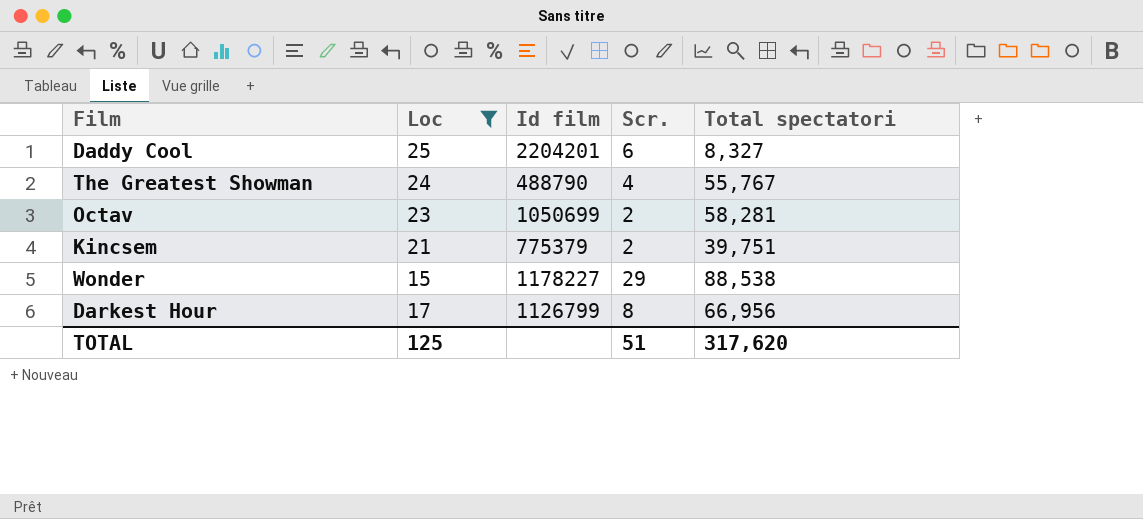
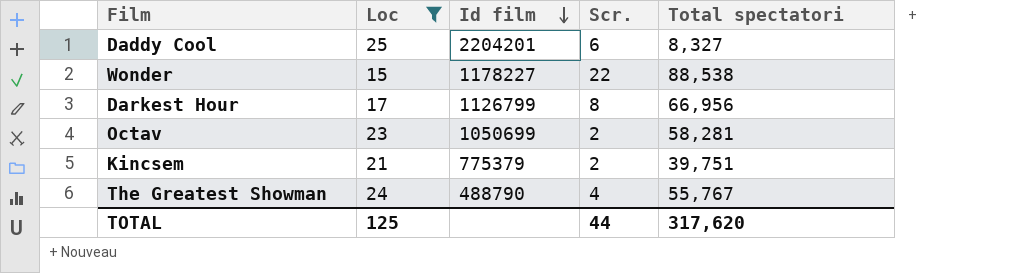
row order: none -> Id film descending
Wonder | Scr.: 29 -> 22
TOTAL | Scr.: 51 -> 44

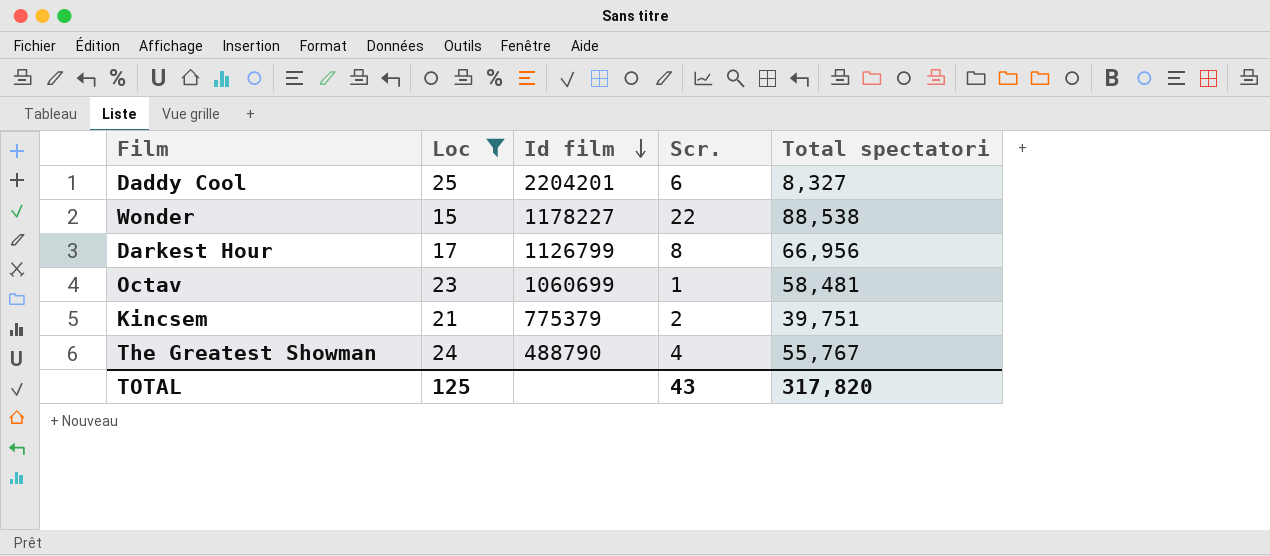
Octav | Id film: 1050699 -> 1060699
Octav | Scr.: 2 -> 1
Octav | Total spectatori: 58,281 -> 58,481
TOTAL | Scr.: 44 -> 43
TOTAL | Total spectatori: 317,620 -> 317,820

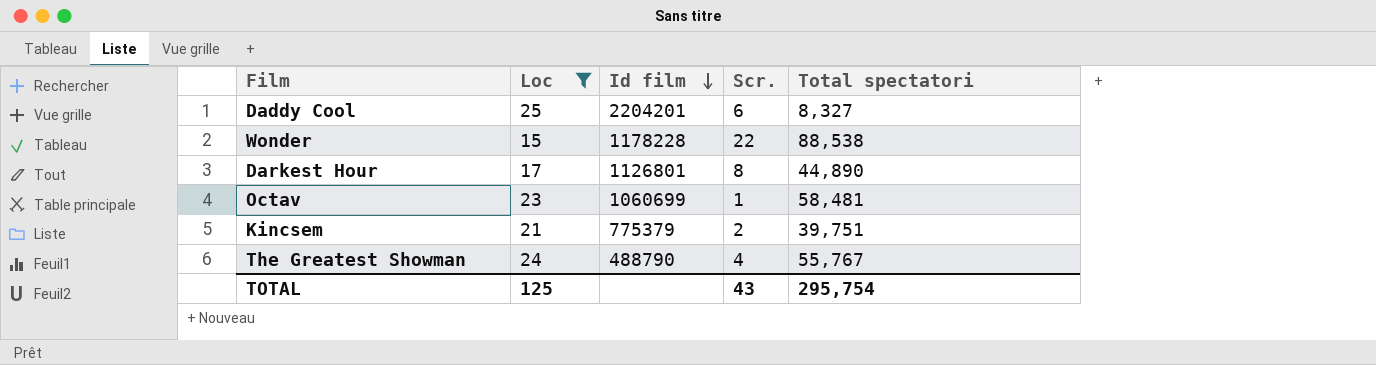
Wonder | Id film: 1178227 -> 1178228
Darkest Hour | Id film: 1126799 -> 1126801
Darkest Hour | Total spectatori: 66,956 -> 44,890
TOTAL | Total spectatori: 317,820 -> 295,754

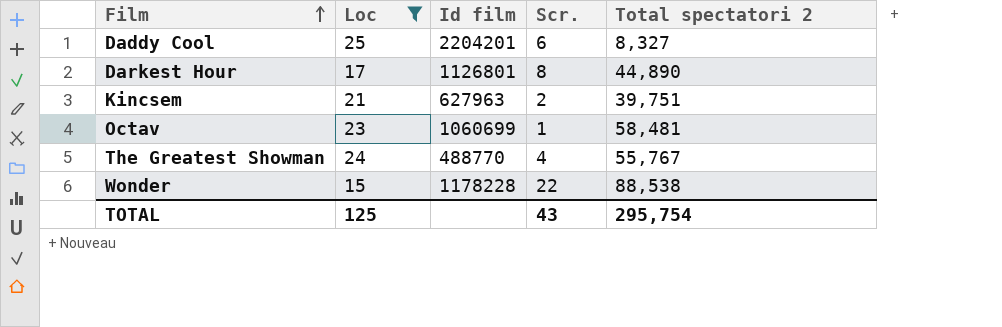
row order: Id film descending -> Film ascending
column name: Total spectatori -> Total spectatori 2
Kincsem | Id film: 775379 -> 627963
The Greatest Showman | Id film: 488790 -> 488770

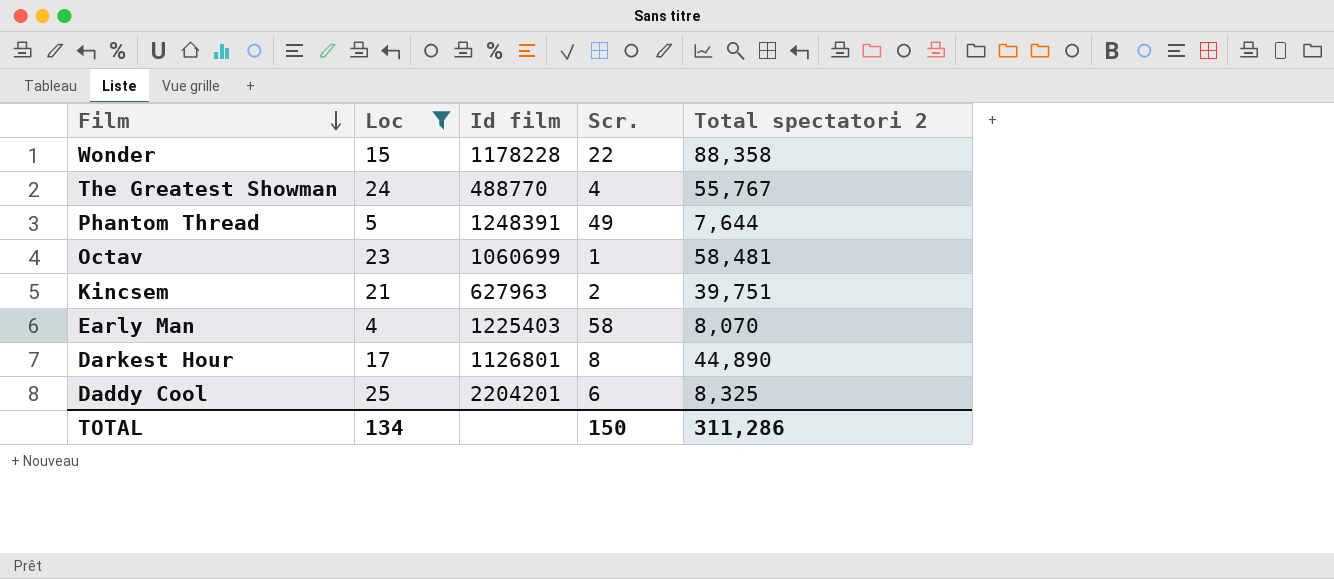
row order: Film ascending -> Film descending
Wonder | Total spectatori 2: 88,538 -> 88,358
row Phantom Thread: none -> 5 | 1248391 | 49 | 7,644
row Early Man: none -> 4 | 1225403 | 58 | 8,070
Daddy Cool | Total spectatori 2: 8,327 -> 8,325
TOTAL | Loc: 125 -> 134
TOTAL | Scr.: 43 -> 150
TOTAL | Total spectatori 2: 295,754 -> 311,286

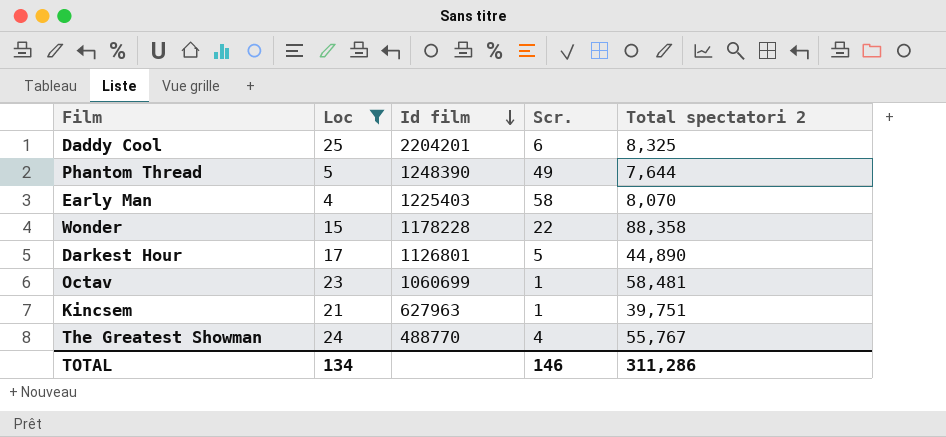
row order: Film descending -> Id film descending
Phantom Thread | Id film: 1248391 -> 1248390
Darkest Hour | Scr.: 8 -> 5
Kincsem | Scr.: 2 -> 1
TOTAL | Scr.: 150 -> 146

